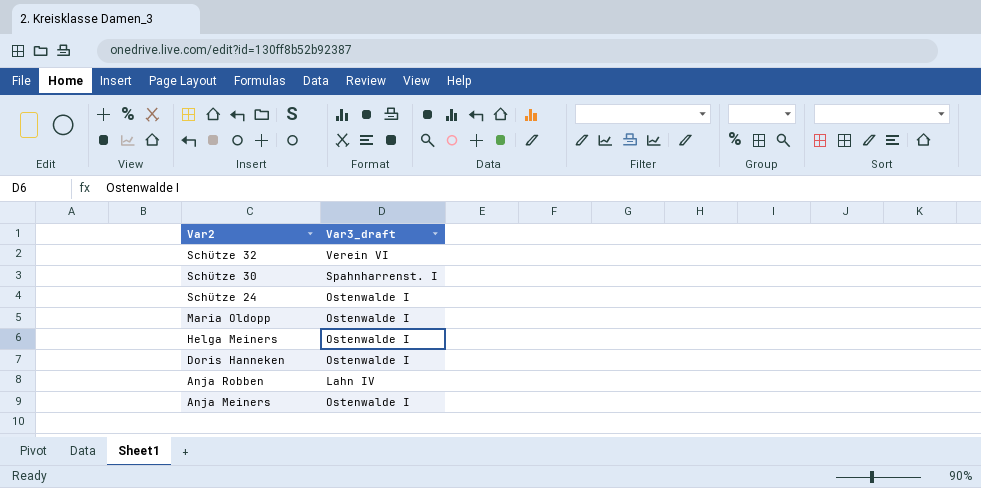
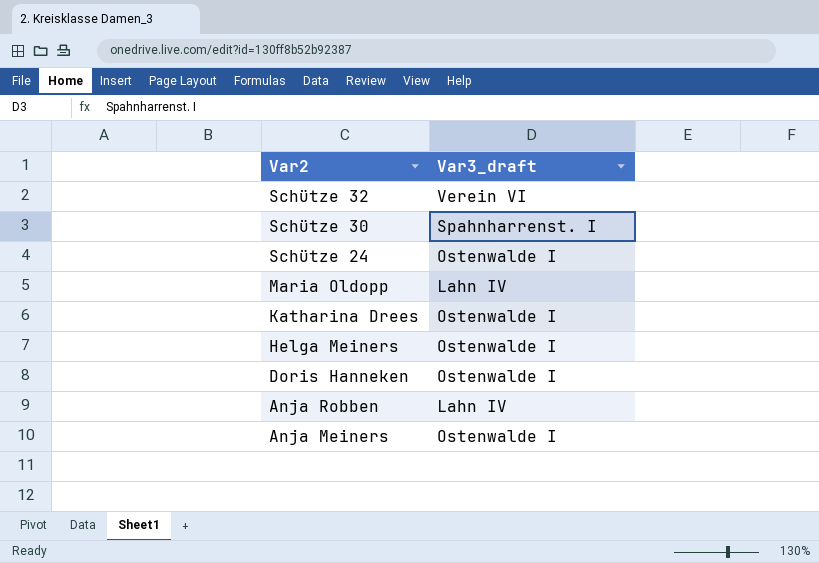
Maria Oldopp | Var3_draft: Ostenwalde I -> Lahn IV
row Katharina Drees: none -> Ostenwalde I

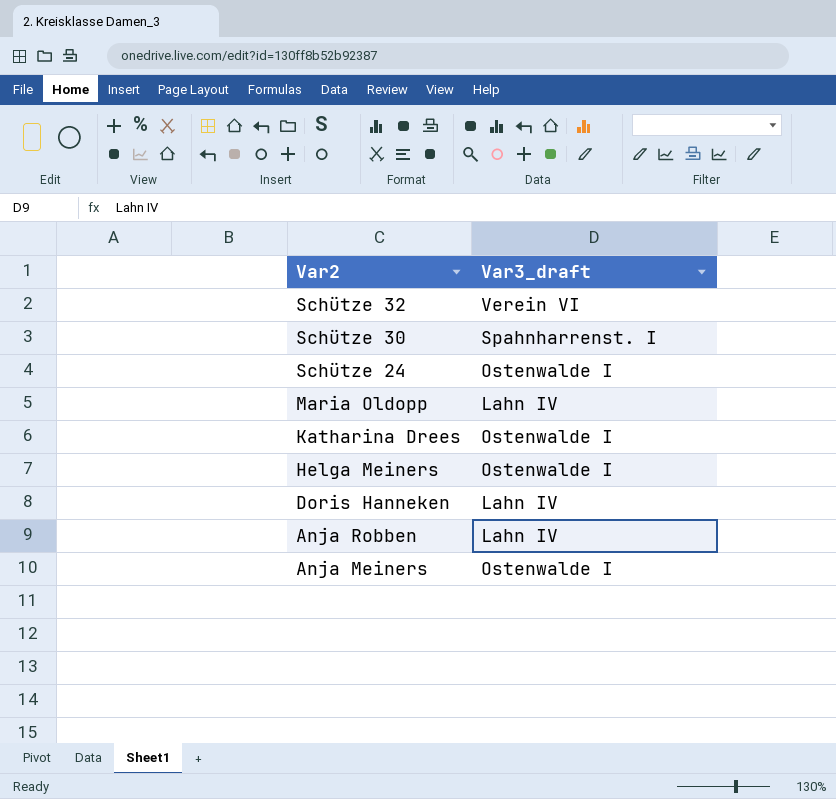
Doris Hanneken | Var3_draft: Ostenwalde I -> Lahn IV

